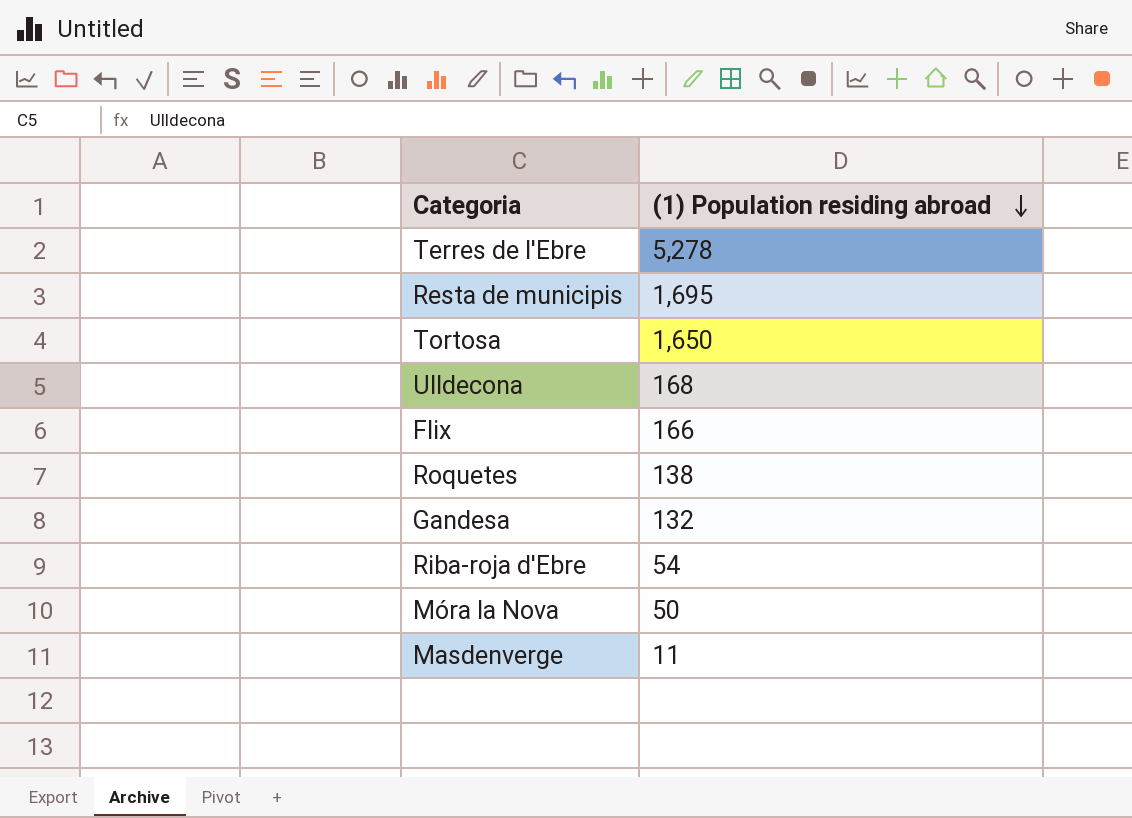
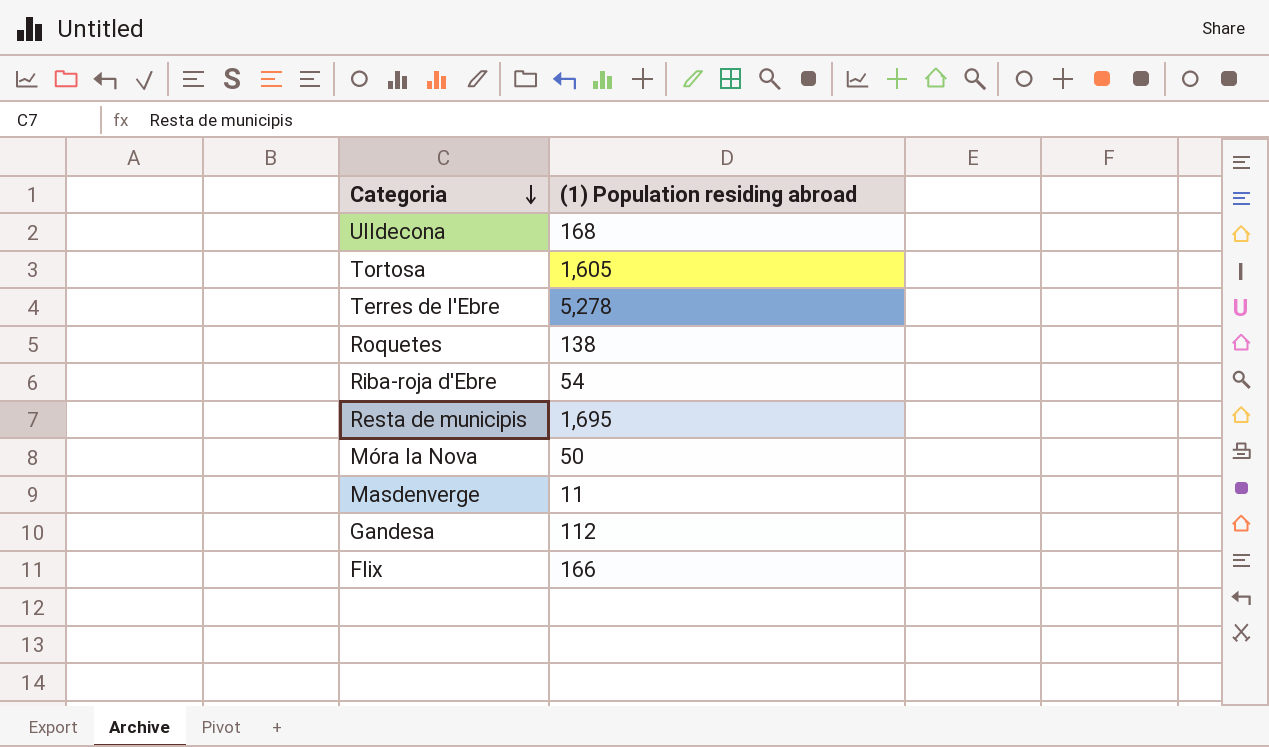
row order: (1) Population residing abroad descending -> Categoria descending
Tortosa | (1) Population residing abroad: 1,650 -> 1,605
Gandesa | (1) Population residing abroad: 132 -> 112

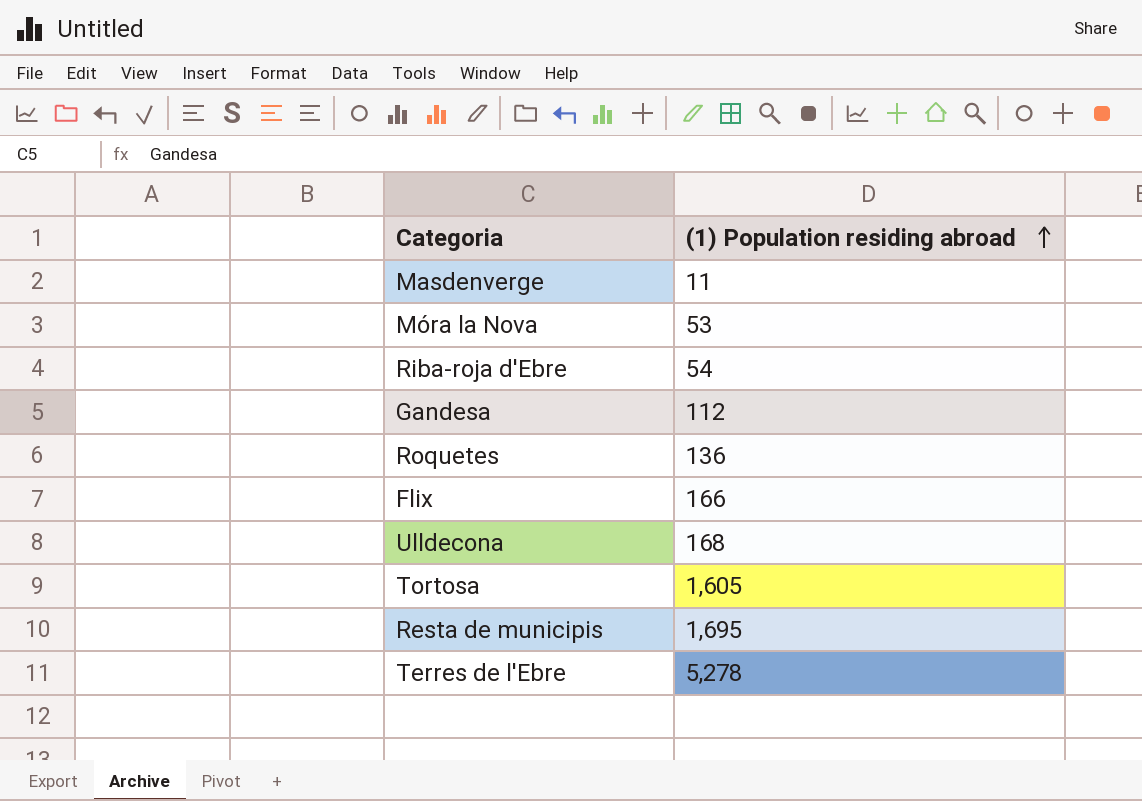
row order: Categoria descending -> (1) Population residing abroad ascending
Móra la Nova | (1) Population residing abroad: 50 -> 53
Roquetes | (1) Population residing abroad: 138 -> 136

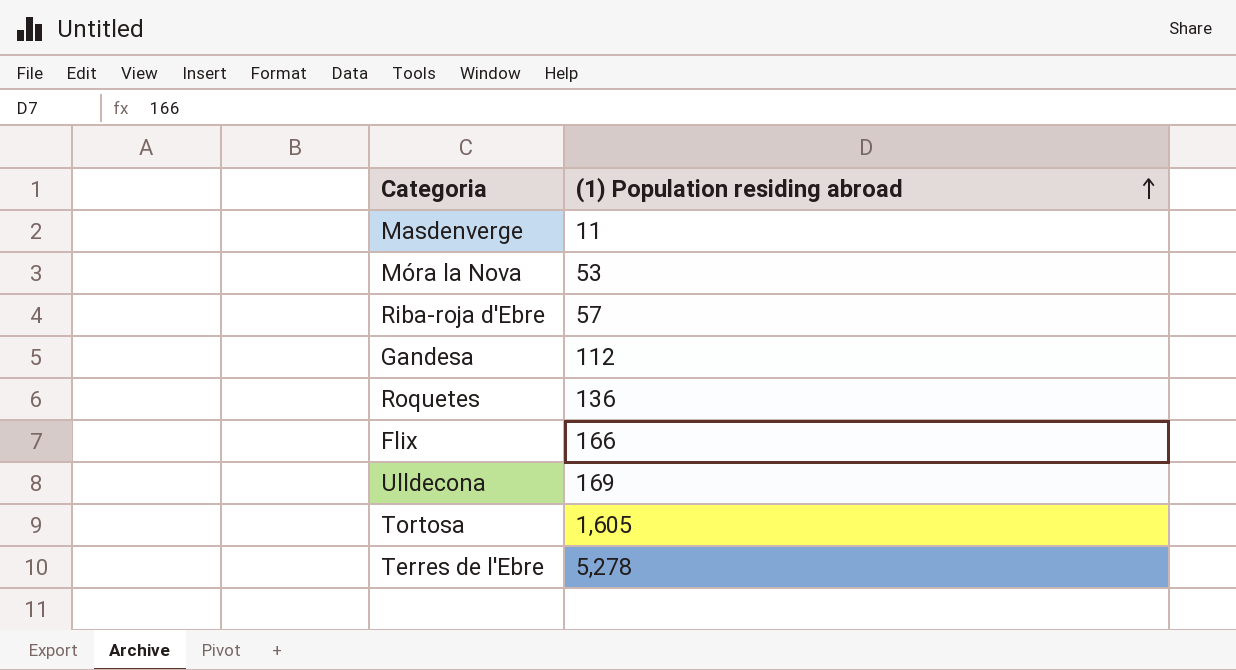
row Resta de municipis: 1,695 -> none
Riba-roja d'Ebre | (1) Population residing abroad: 54 -> 57
Ulldecona | (1) Population residing abroad: 168 -> 169

